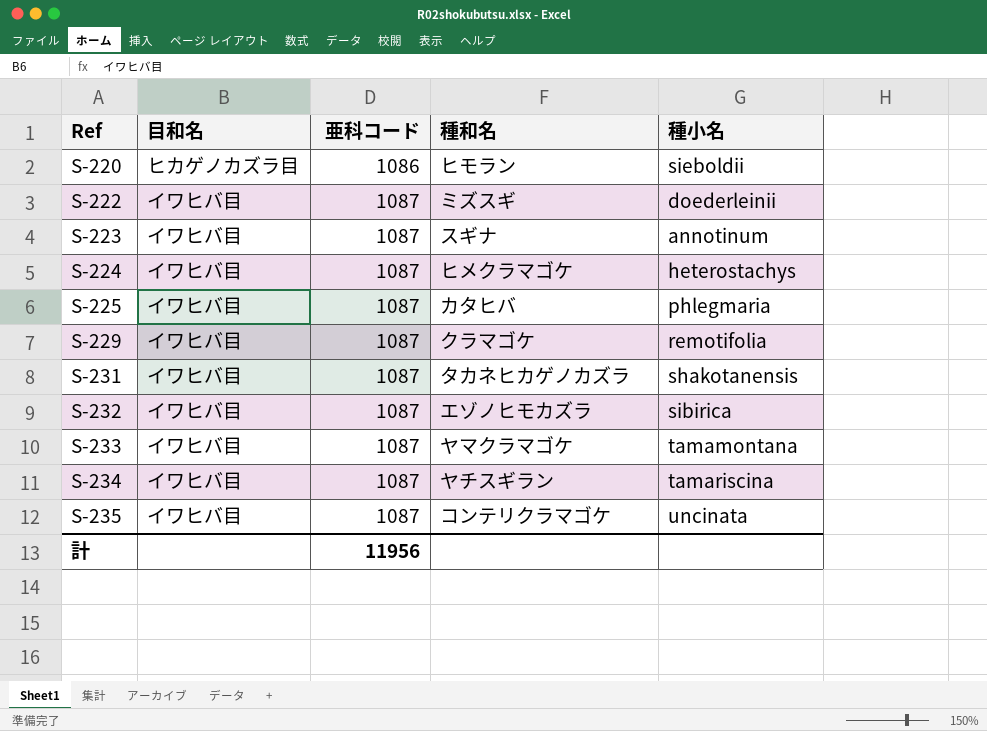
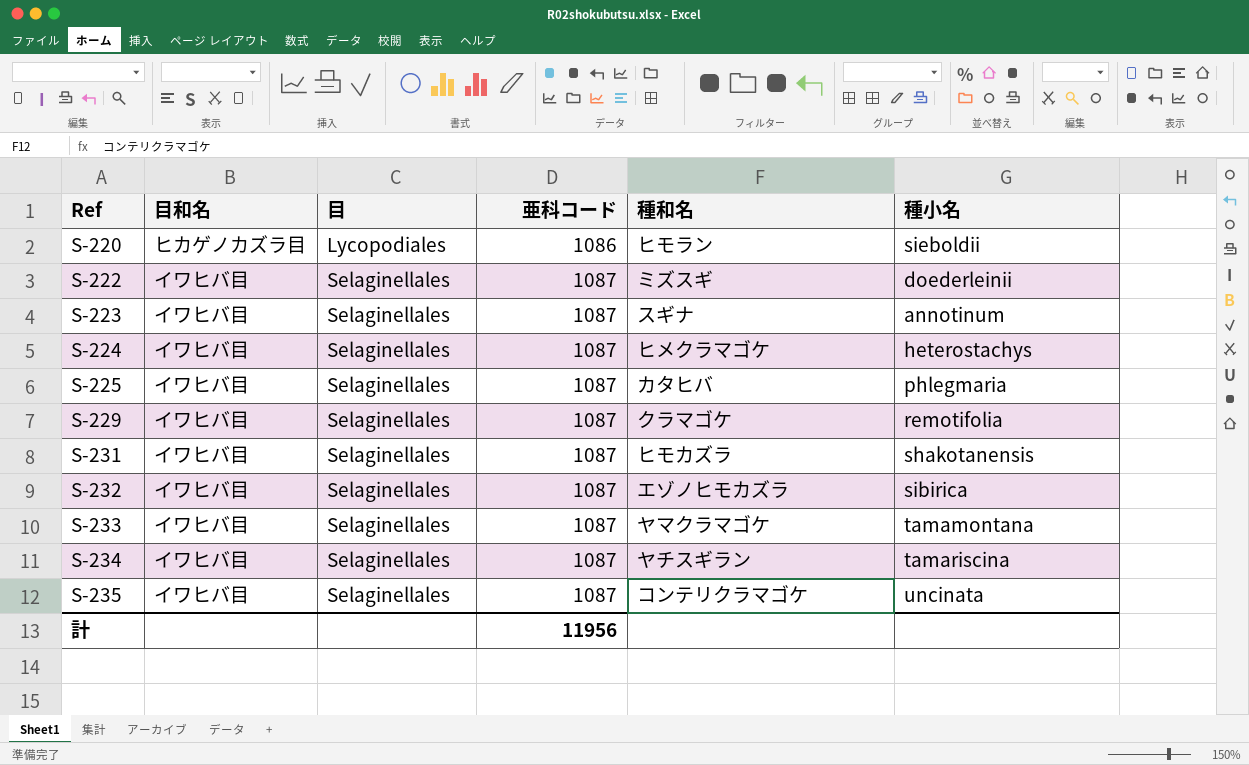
column 目 | position: none -> 3
S-231 | 種和名: タカネヒカゲノカズラ -> ヒモカズラ

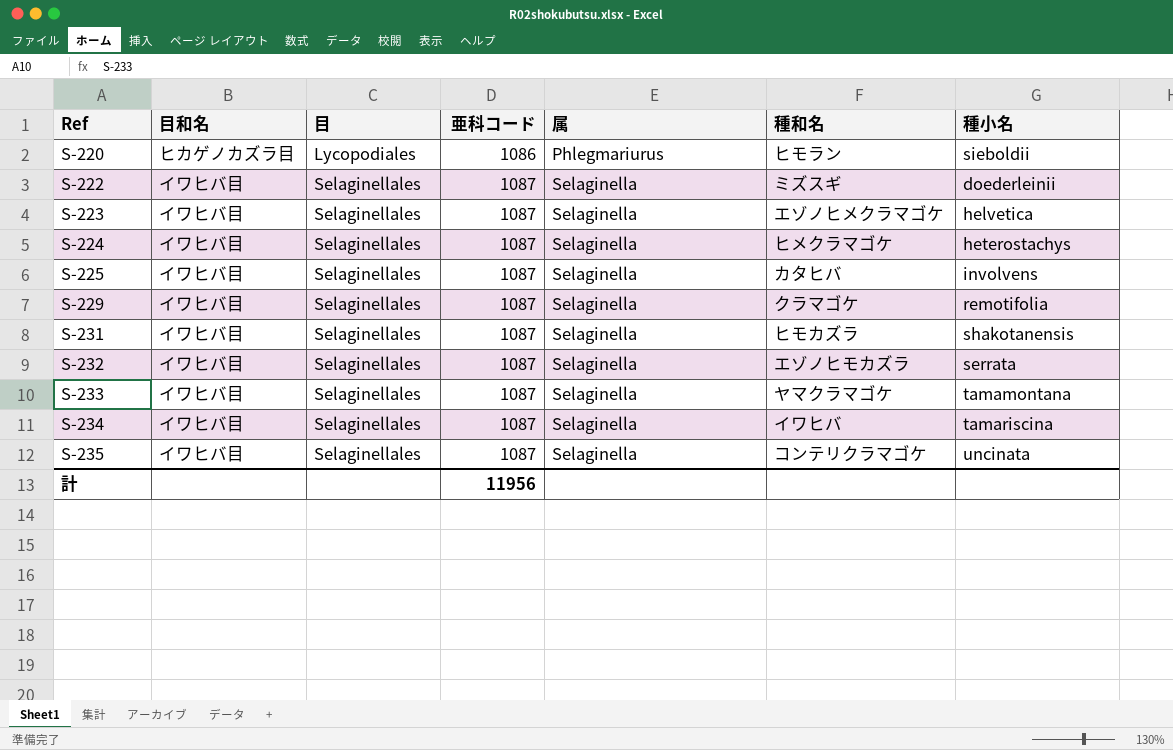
column 属 | position: none -> 5
S-223 | 種和名: スギナ -> エゾノヒメクラマゴケ
S-223 | 種小名: annotinum -> helvetica
S-225 | 種小名: phlegmaria -> involvens
S-232 | 種小名: sibirica -> serrata
S-234 | 種和名: ヤチスギラン -> イワヒバ

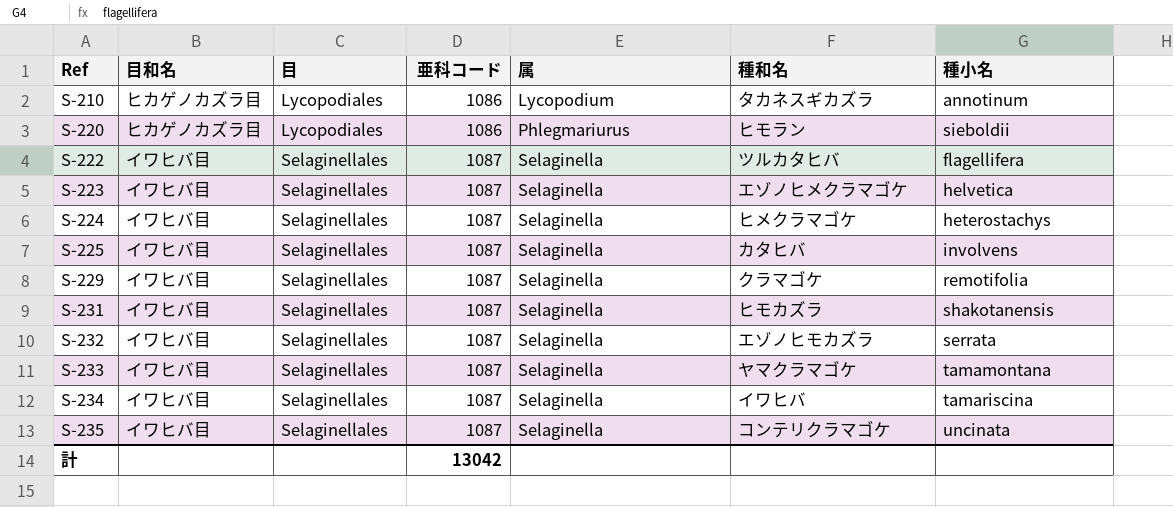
row S-210: none -> ヒカゲノカズラ目 | Lycopodiales | 1086 | Lycopodium | タカネスギカズラ | annotinum
S-222 | 種和名: ミズスギ -> ツルカタヒバ
S-222 | 種小名: doederleinii -> flagellifera
計 | 亜科コード: 11956 -> 13042

